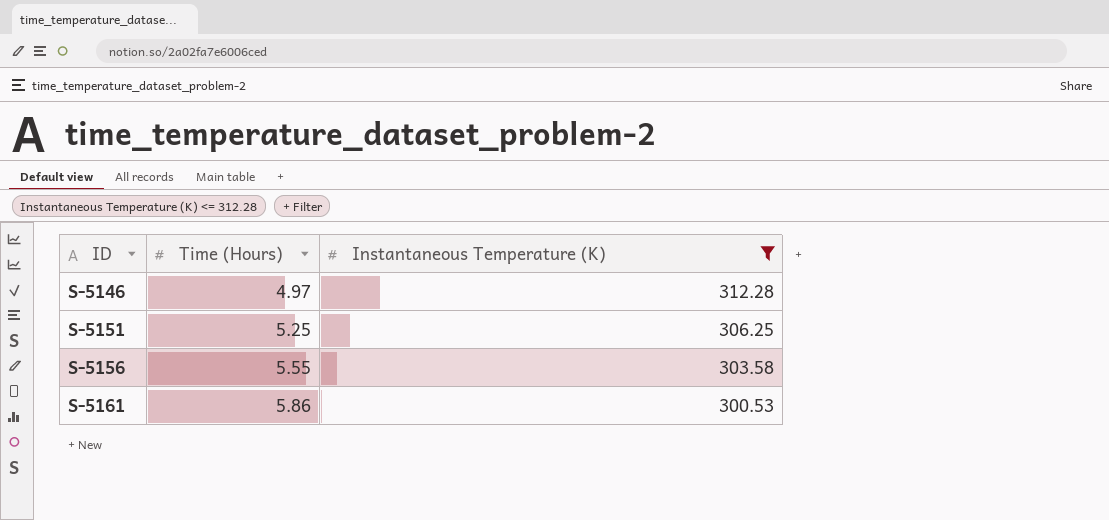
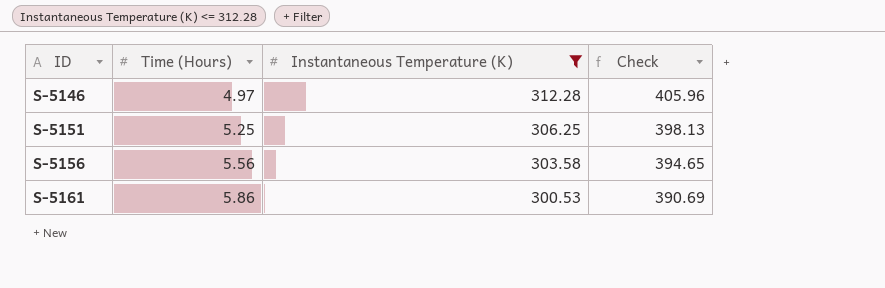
column Check | formula: none -> [Instantaneous Temperature (K)] * 1.3
S-5156 | Time (Hours): 5.55 -> 5.56

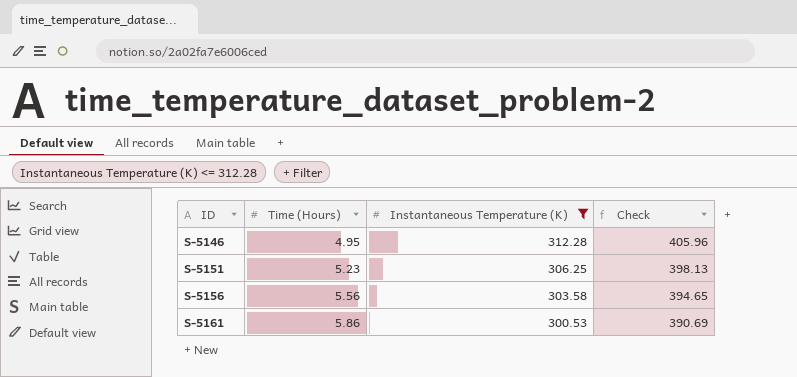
S-5146 | Time (Hours): 4.97 -> 4.95
S-5151 | Time (Hours): 5.25 -> 5.23

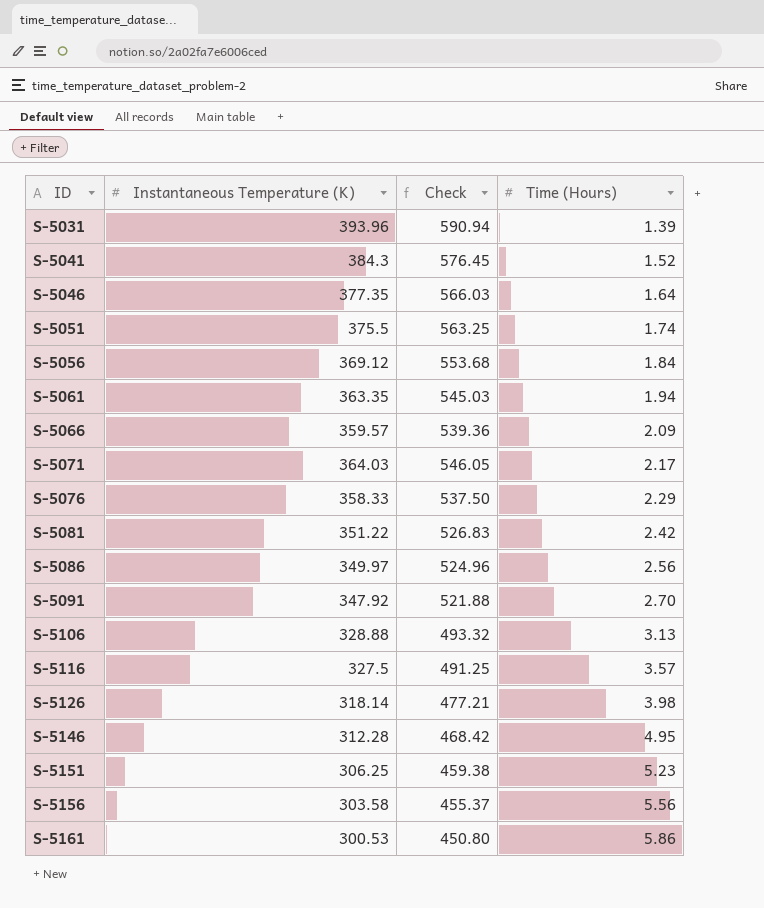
filter: Instantaneous Temperature (K) <= 312.28 -> none
column Check | formula: [Instantaneous Temperature (K)] * 1.3 -> [Instantaneous Temperature (K)] * 1.5
column Time (Hours) | position: 2 -> 4

